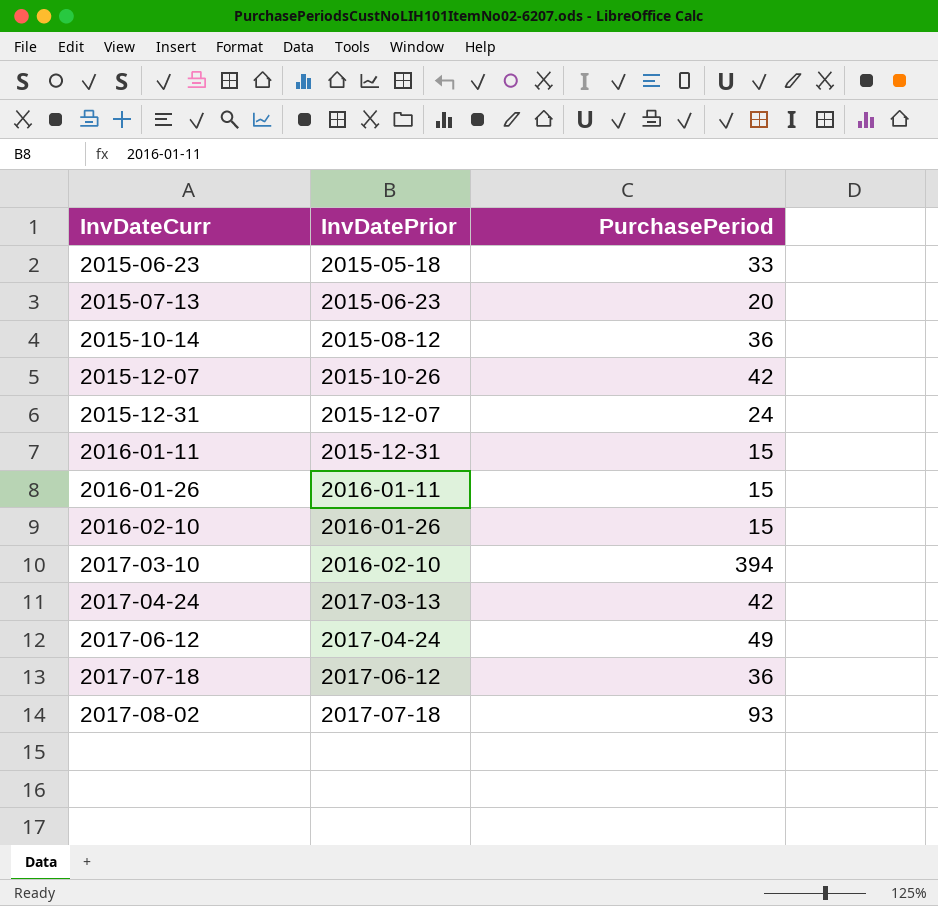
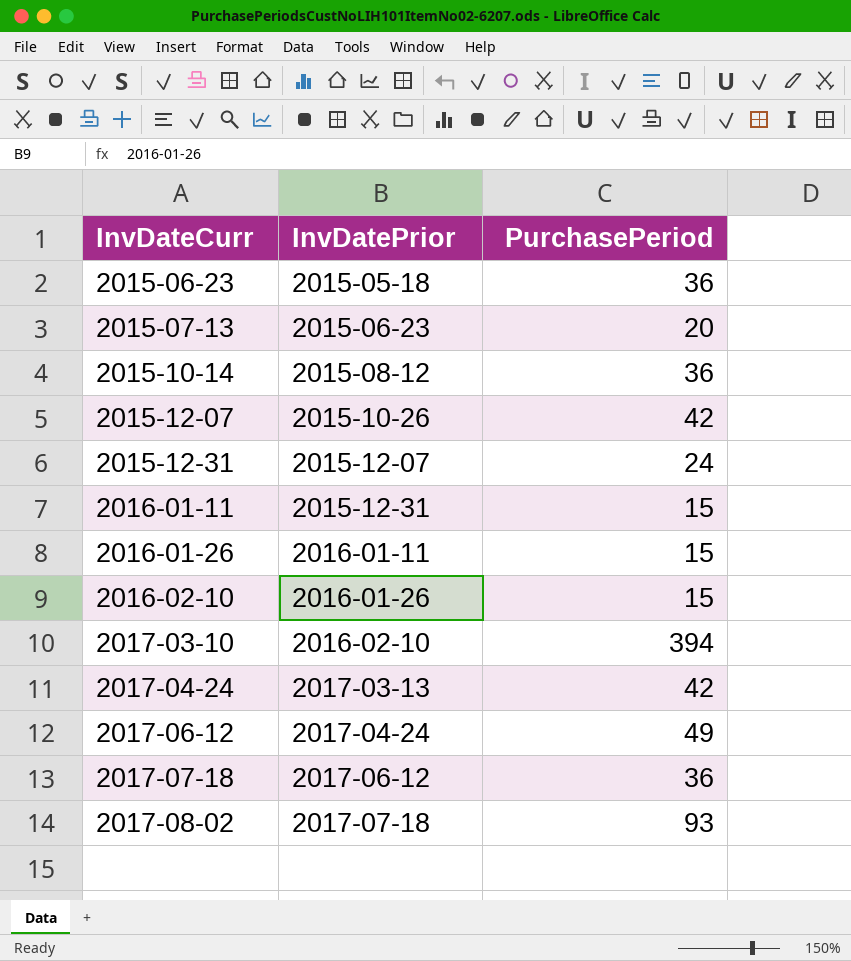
2015-06-23 | PurchasePeriod: 33 -> 36

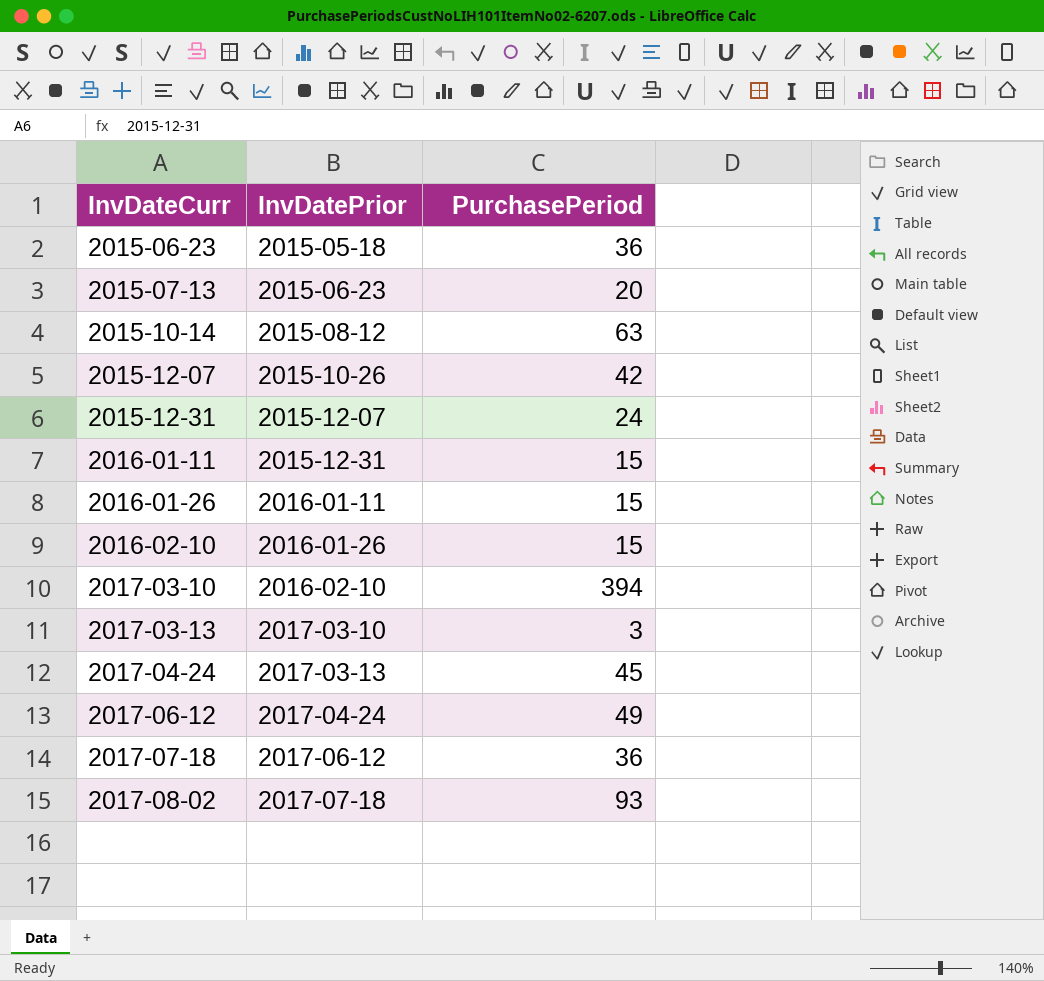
2015-10-14 | PurchasePeriod: 36 -> 63
row 2017-03-13: none -> 2017-03-10 | 3
2017-04-24 | PurchasePeriod: 42 -> 45

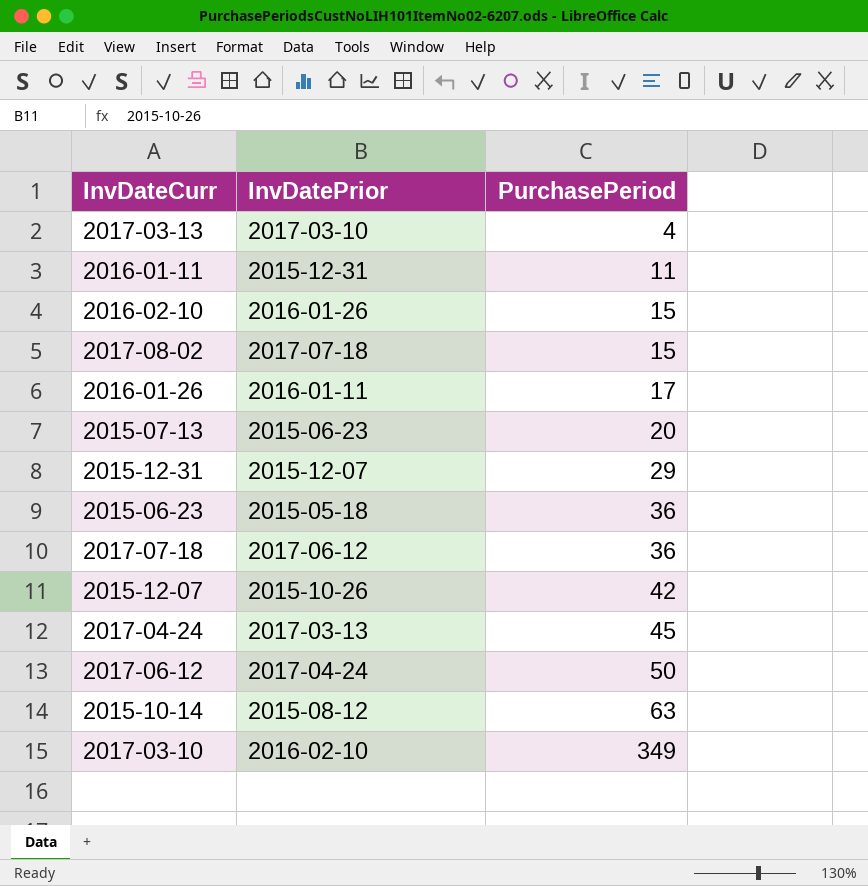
row order: InvDateCurr ascending -> PurchasePeriod ascending
2017-03-13 | PurchasePeriod: 3 -> 4
2016-01-11 | PurchasePeriod: 15 -> 11
2017-08-02 | PurchasePeriod: 93 -> 15
2016-01-26 | PurchasePeriod: 15 -> 17
2015-12-31 | PurchasePeriod: 24 -> 29
2017-06-12 | PurchasePeriod: 49 -> 50
2017-03-10 | PurchasePeriod: 394 -> 349

